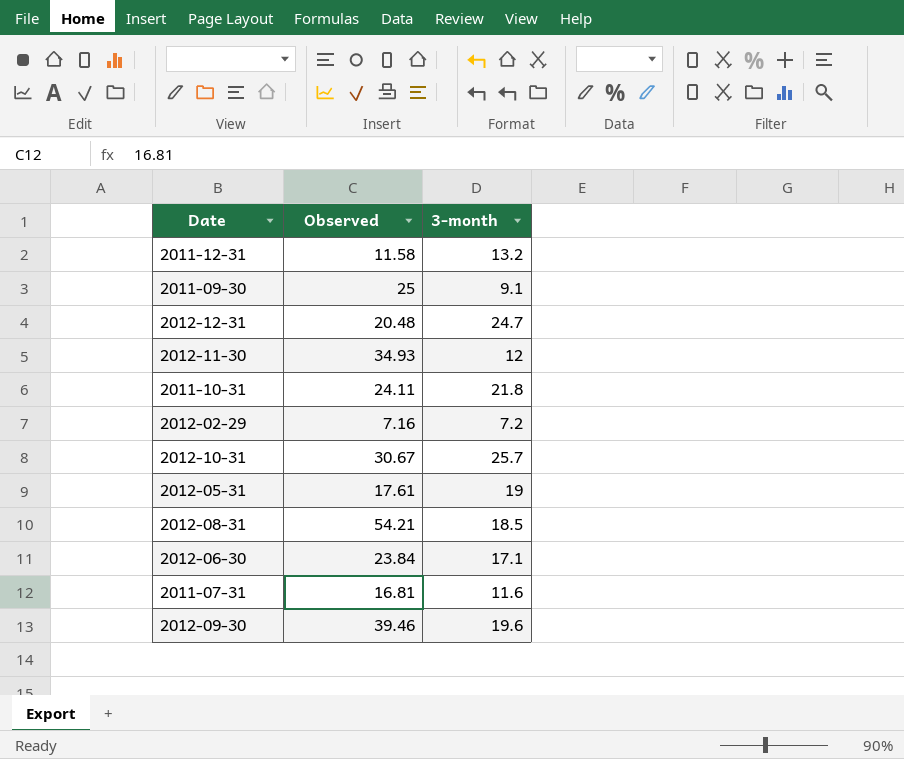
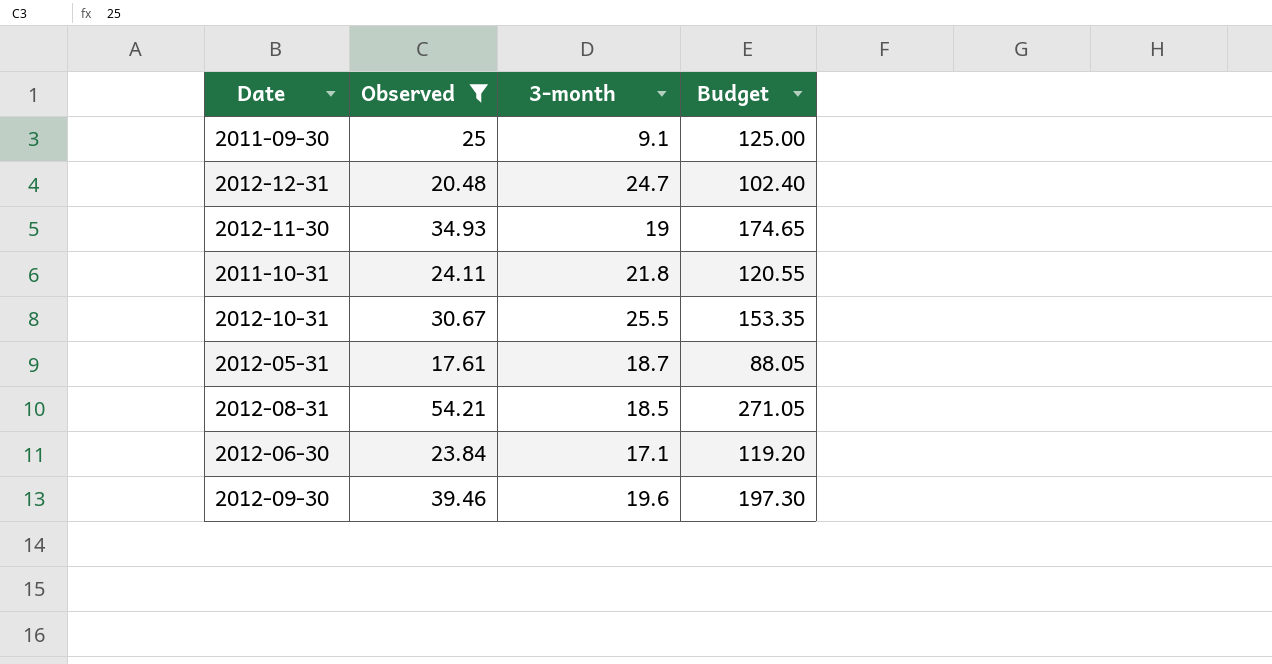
filter: none -> Observed >= 17.61
column Budget | formula: none -> [Observed] * 5
2012-11-30 | 3-month: 12 -> 19
2012-10-31 | 3-month: 25.7 -> 25.5
2012-05-31 | 3-month: 19 -> 18.7

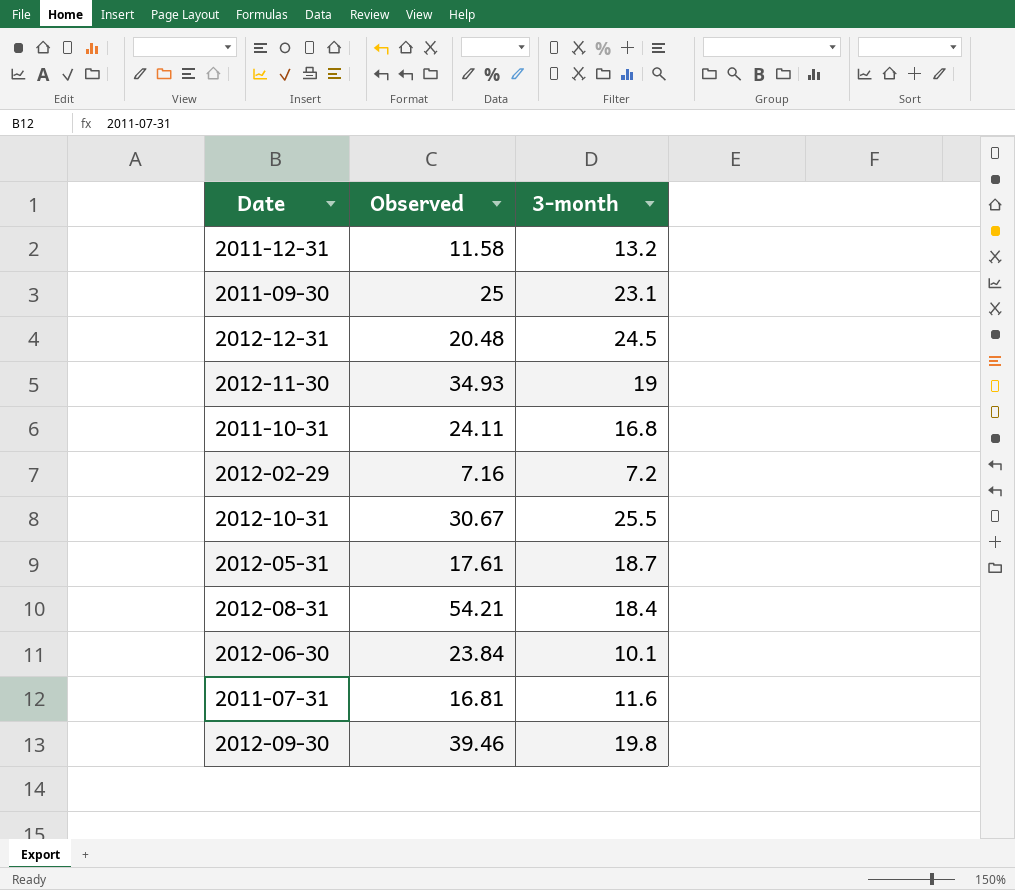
filter: Observed >= 17.61 -> none
column Budget | formula: [Observed] * 5 -> none
2011-09-30 | 3-month: 9.1 -> 23.1
2012-12-31 | 3-month: 24.7 -> 24.5
2011-10-31 | 3-month: 21.8 -> 16.8
2012-08-31 | 3-month: 18.5 -> 18.4
2012-06-30 | 3-month: 17.1 -> 10.1
2012-09-30 | 3-month: 19.6 -> 19.8

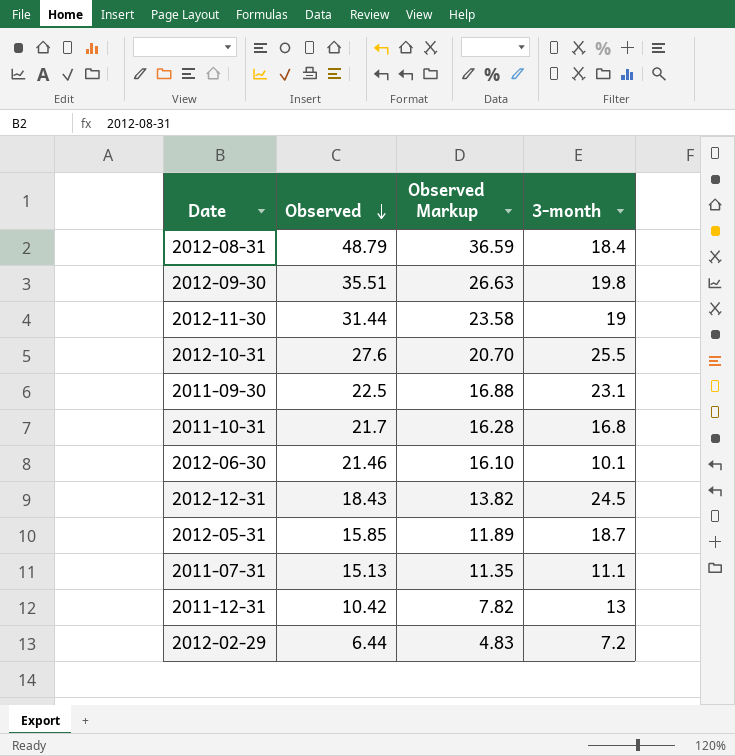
row order: none -> Observed descending
column Observed Markup | formula: none -> [Observed] * 0.75
2012-08-31 | Observed: 54.21 -> 48.79
2012-09-30 | Observed: 39.46 -> 35.51
2012-11-30 | Observed: 34.93 -> 31.44
2012-10-31 | Observed: 30.67 -> 27.6
2011-09-30 | Observed: 25 -> 22.5
2011-10-31 | Observed: 24.11 -> 21.7
2012-06-30 | Observed: 23.84 -> 21.46
2012-12-31 | Observed: 20.48 -> 18.43
2012-05-31 | Observed: 17.61 -> 15.85
2011-07-31 | Observed: 16.81 -> 15.13
2011-07-31 | 3-month: 11.6 -> 11.1
2011-12-31 | Observed: 11.58 -> 10.42
2011-12-31 | 3-month: 13.2 -> 13
2012-02-29 | Observed: 7.16 -> 6.44

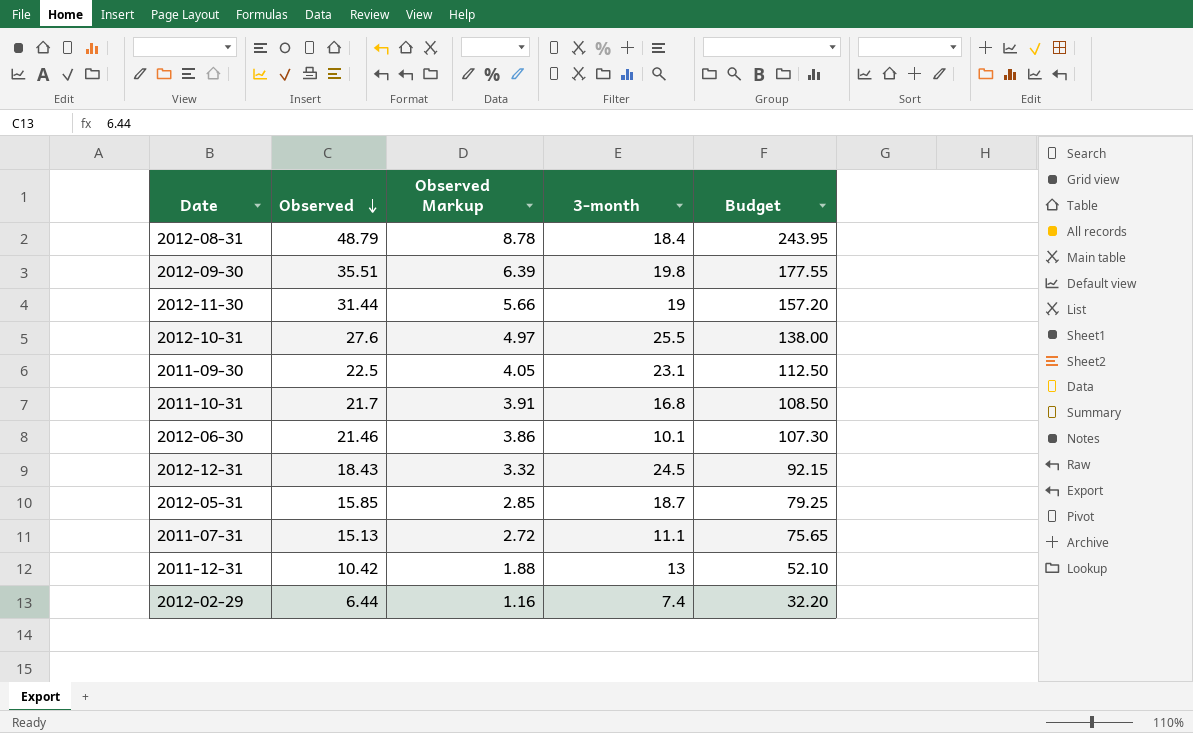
column Observed Markup | formula: [Observed] * 0.75 -> [Observed] * 0.18
column Budget | formula: none -> [Observed] * 5
2012-02-29 | 3-month: 7.2 -> 7.4

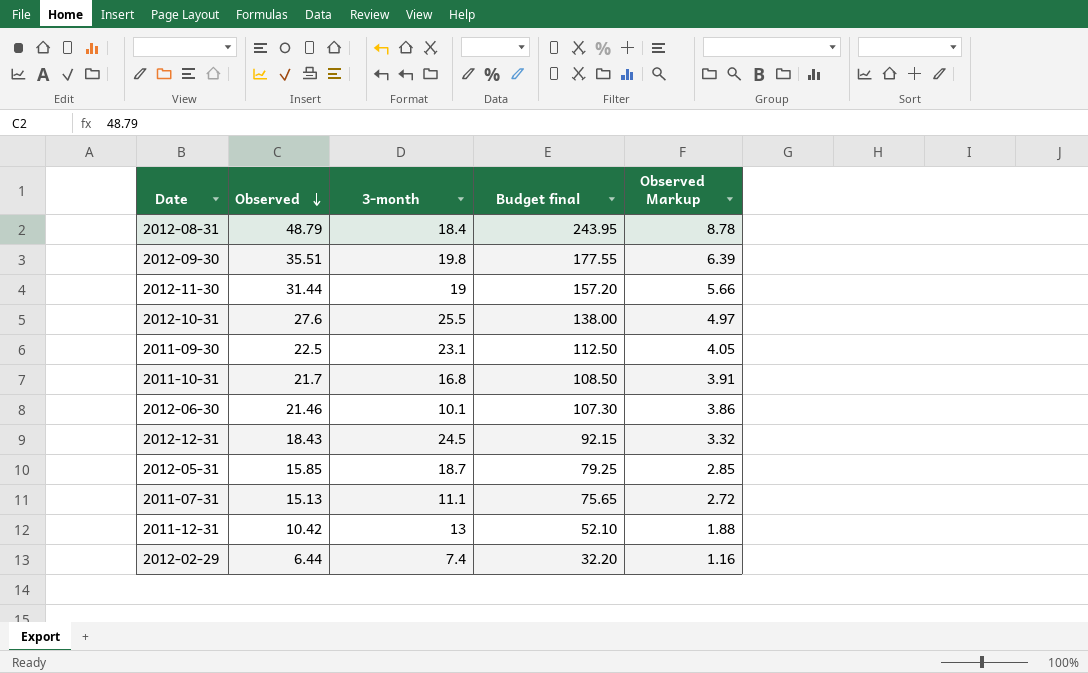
column name: Budget -> Budget final
column Observed Markup | position: 3 -> 5

